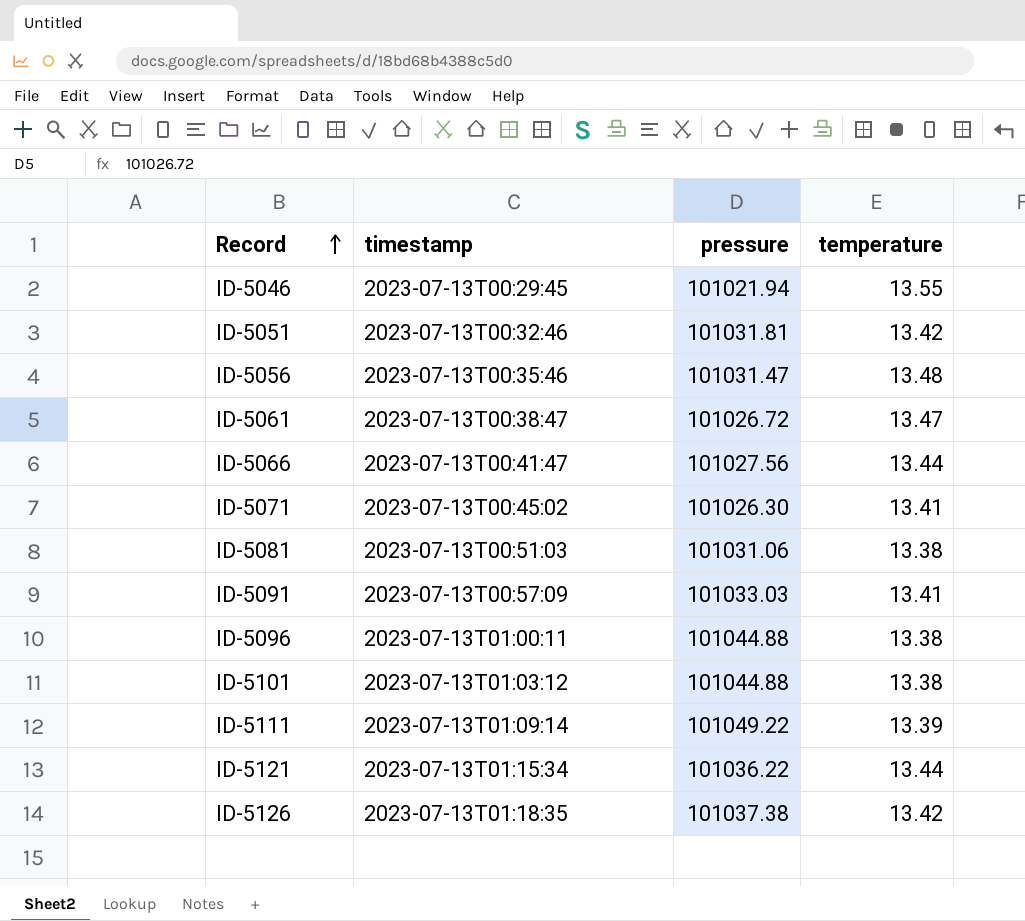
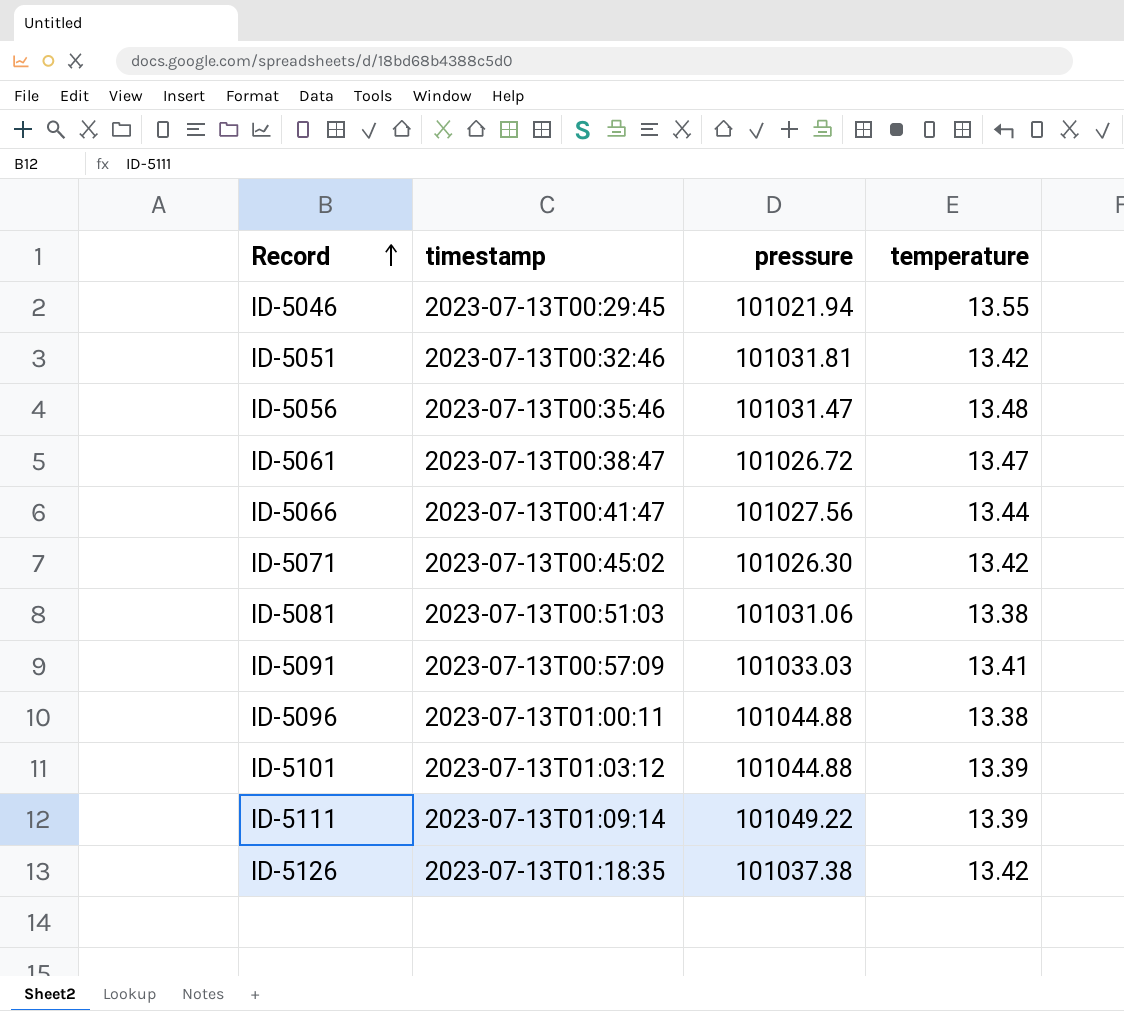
row ID-5121: 2023-07-13T01:15:34 | 101036.22 | 13.44 -> none
ID-5071 | temperature: 13.41 -> 13.42
ID-5101 | temperature: 13.38 -> 13.39

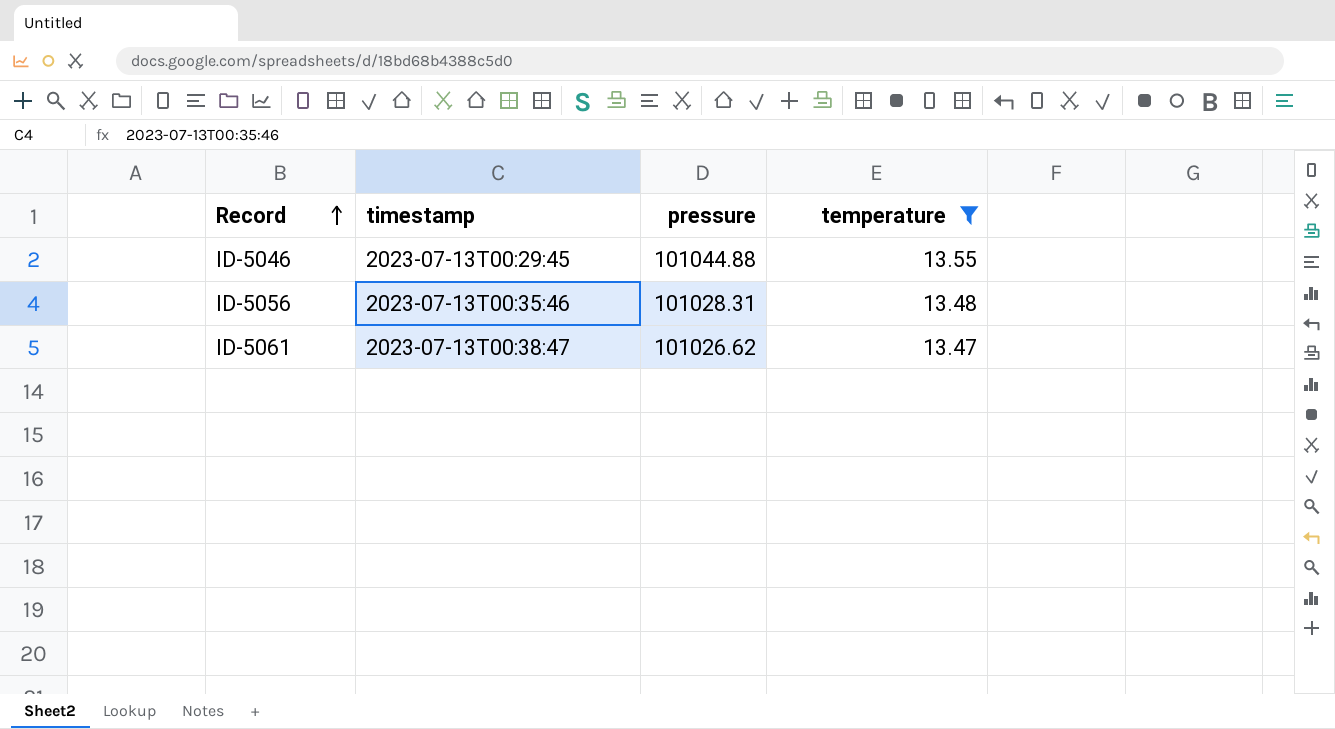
filter: none -> temperature >= 13.47
ID-5046 | pressure: 101021.94 -> 101044.88
ID-5056 | pressure: 101031.47 -> 101028.31
ID-5061 | pressure: 101026.72 -> 101026.62

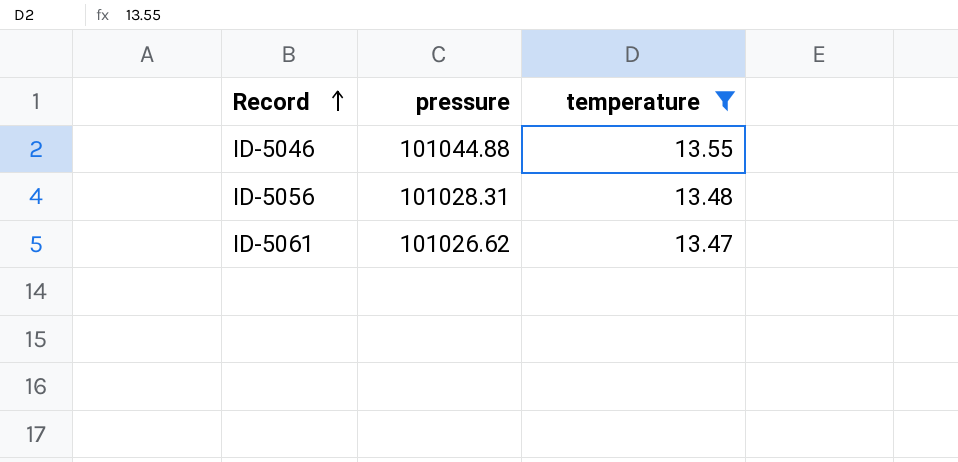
column timestamp | position: 2 -> none

